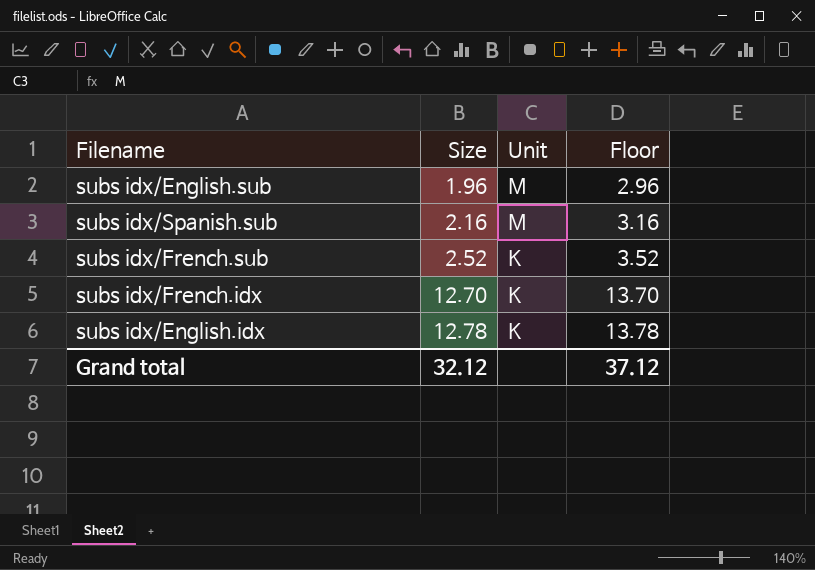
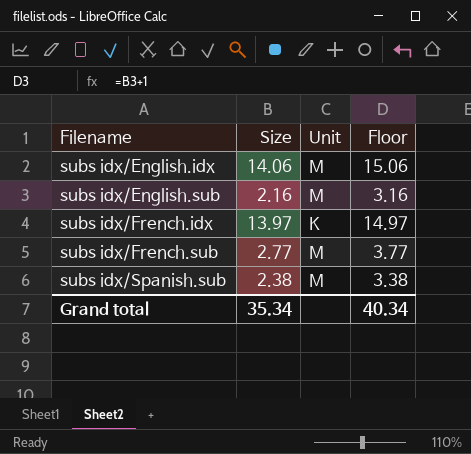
row order: Size ascending -> Filename ascending
subs idx/English.idx | Size: 12.78 -> 14.06
subs idx/English.idx | Unit: K -> M
subs idx/English.idx | Floor: 13.78 -> 15.06
subs idx/English.sub | Size: 1.96 -> 2.16
subs idx/English.sub | Floor: 2.96 -> 3.16
subs idx/French.idx | Size: 12.70 -> 13.97
subs idx/French.idx | Floor: 13.70 -> 14.97
subs idx/French.sub | Size: 2.52 -> 2.77
subs idx/French.sub | Unit: K -> M
subs idx/French.sub | Floor: 3.52 -> 3.77
subs idx/Spanish.sub | Size: 2.16 -> 2.38
subs idx/Spanish.sub | Floor: 3.16 -> 3.38
Grand total | Size: 32.12 -> 35.34
Grand total | Floor: 37.12 -> 40.34

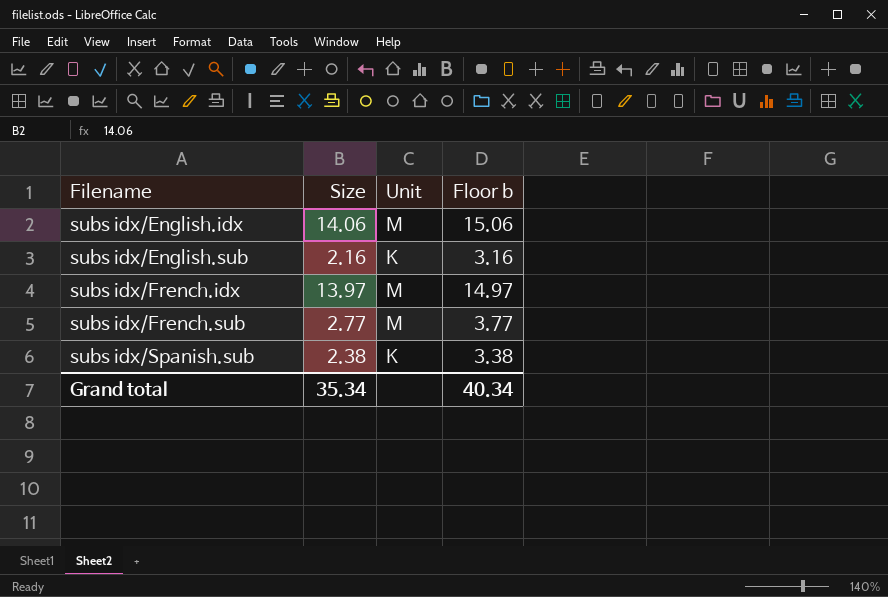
column name: Floor -> Floor b
subs idx/English.sub | Unit: M -> K
subs idx/French.idx | Unit: K -> M
subs idx/Spanish.sub | Unit: M -> K

